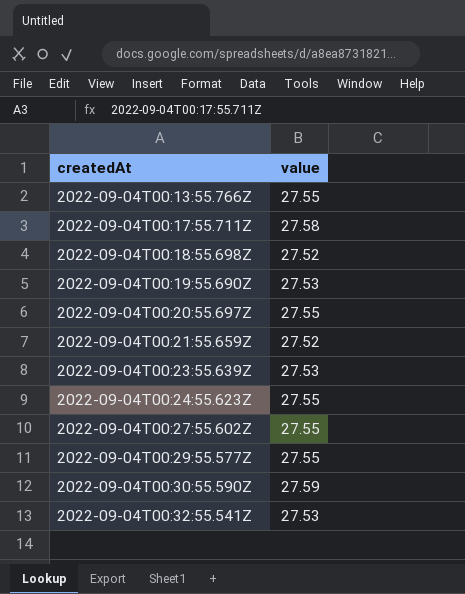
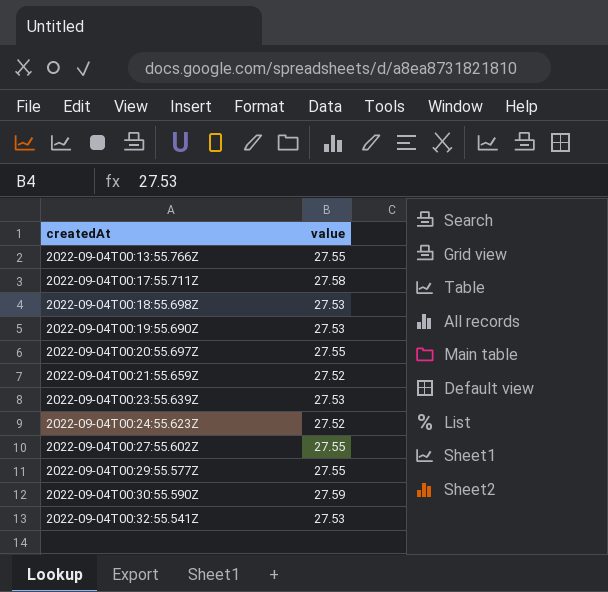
2022-09-04T00:18:55.698Z | value: 27.52 -> 27.53
2022-09-04T00:24:55.623Z | value: 27.55 -> 27.52

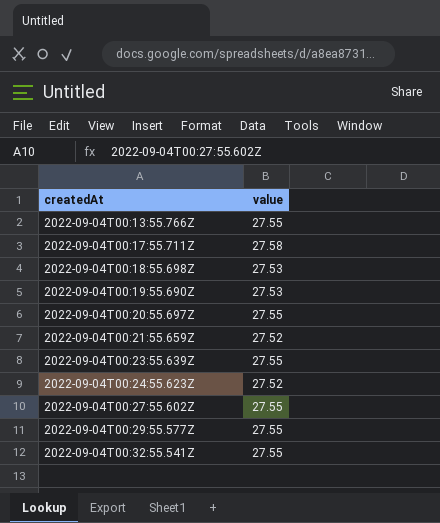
row 2022-09-04T00:30:55.590Z: 27.59 -> none
2022-09-04T00:23:55.639Z | value: 27.53 -> 27.55
2022-09-04T00:32:55.541Z | value: 27.53 -> 27.55

